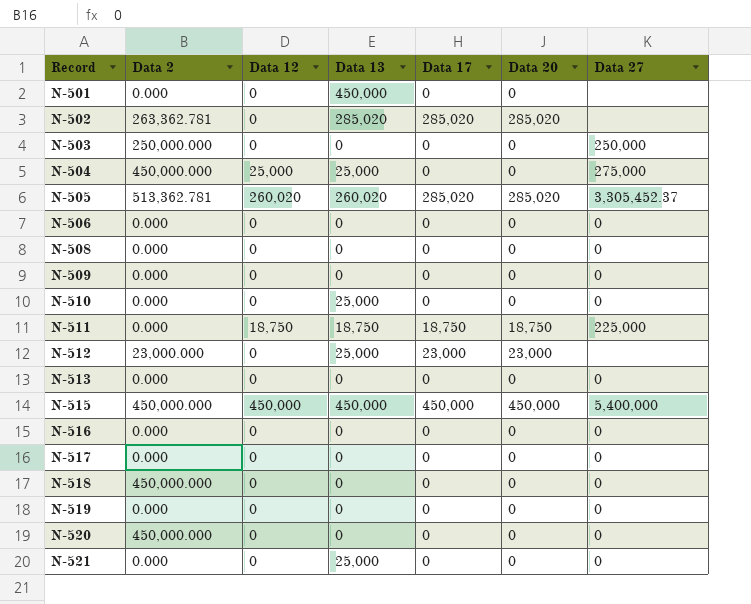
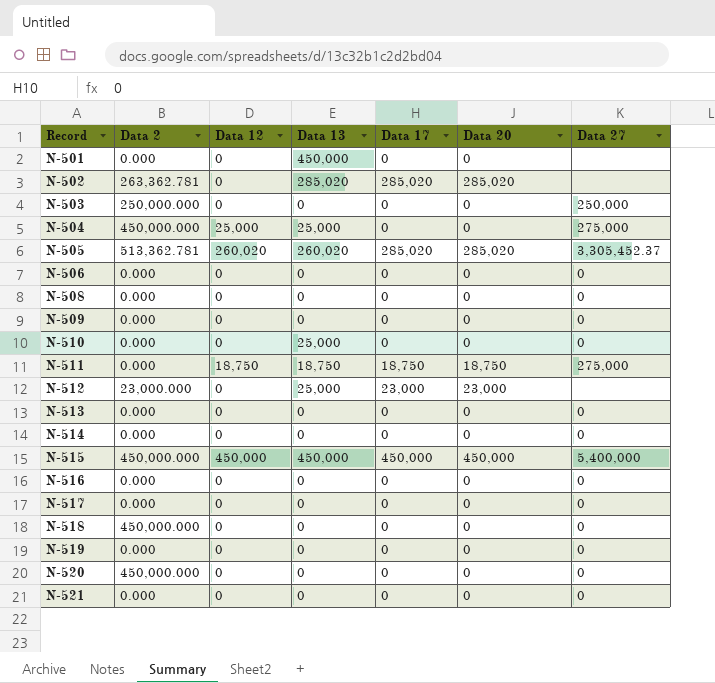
N-511 | Data 27: 225,000 -> 275,000
row N-514: none -> 0.000 | 0 | 0 | 0 | 0 | 0
N-521 | Data 13: 25,000 -> 0

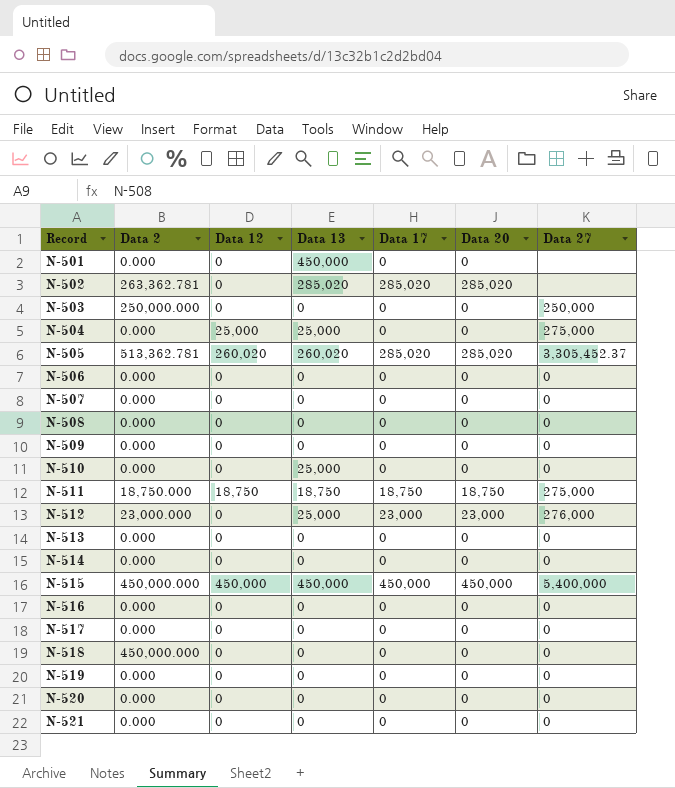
N-504 | Data 2: 450,000.000 -> 0.000
row N-507: none -> 0.000 | 0 | 0 | 0 | 0 | 0
N-511 | Data 2: 0.000 -> 18,750.000
N-512 | Data 27: none -> 276,000
N-520 | Data 2: 450,000.000 -> 0.000

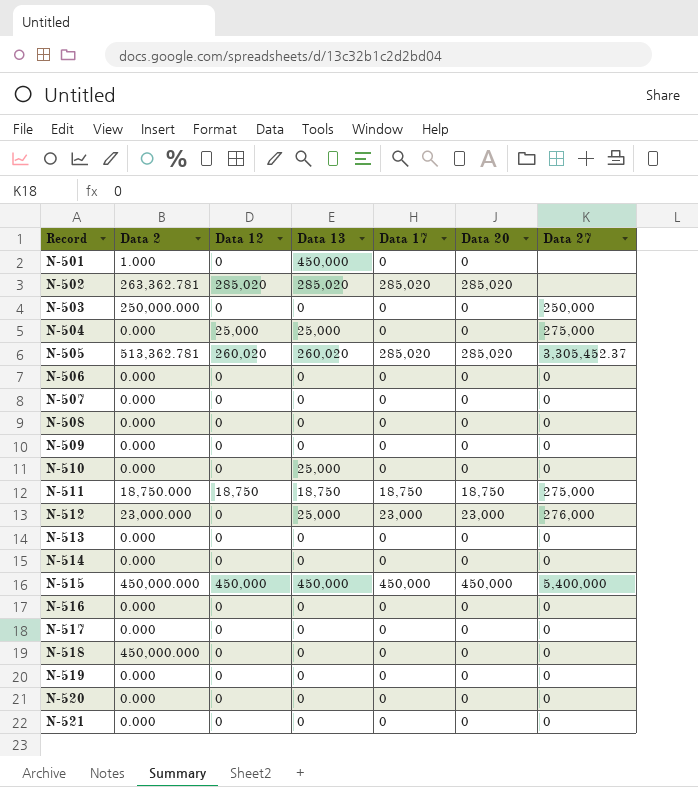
N-501 | Data 2: 0.000 -> 1.000
N-502 | Data 12: 0 -> 285,020

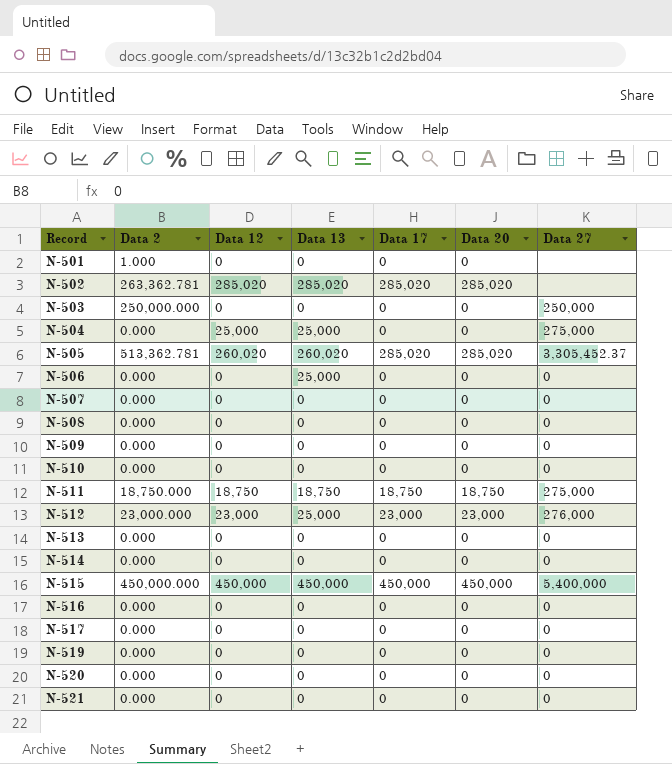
row N-518: 450,000.000 | 0 | 0 | 0 | 0 | 0 -> none
N-501 | Data 13: 450,000 -> 0
N-506 | Data 13: 0 -> 25,000
N-510 | Data 13: 25,000 -> 0
N-512 | Data 12: 0 -> 23,000

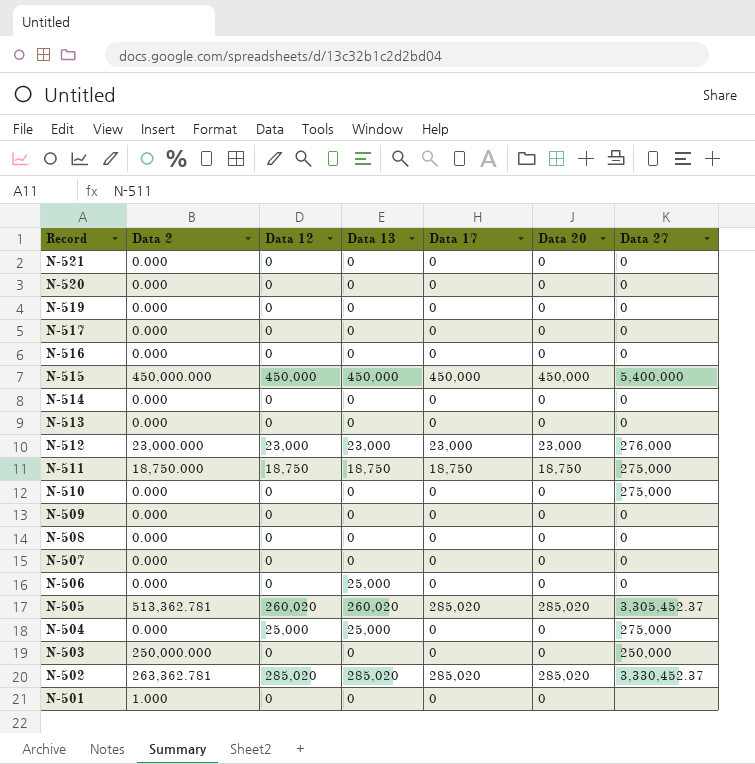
row order: Record ascending -> Record descending
N-512 | Data 13: 25,000 -> 23,000
N-510 | Data 27: 0 -> 275,000
N-502 | Data 27: none -> 3,330,452.37

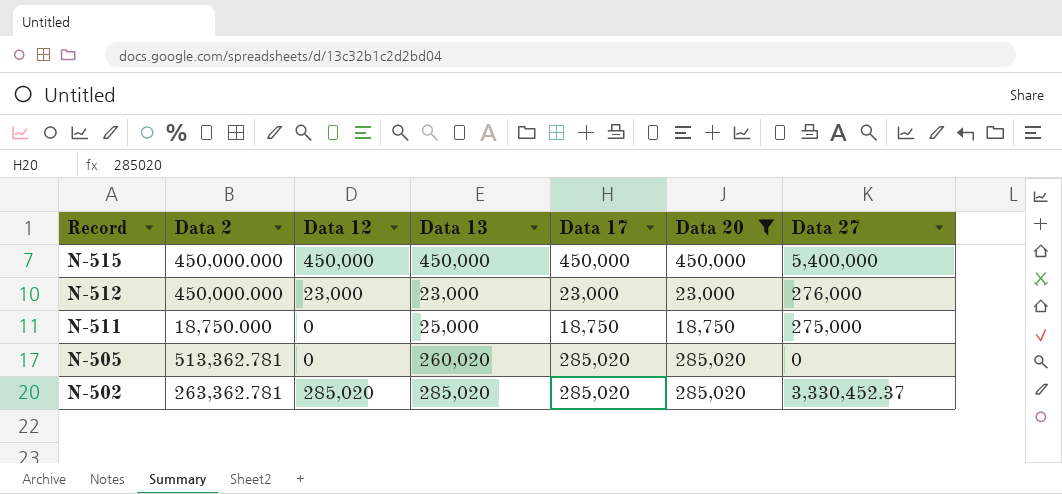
filter: none -> Data 20 != 0
N-512 | Data 2: 23,000.000 -> 450,000.000
N-511 | Data 12: 18,750 -> 0
N-511 | Data 13: 18,750 -> 25,000
N-505 | Data 12: 260,020 -> 0
N-505 | Data 27: 3,305,452.37 -> 0

